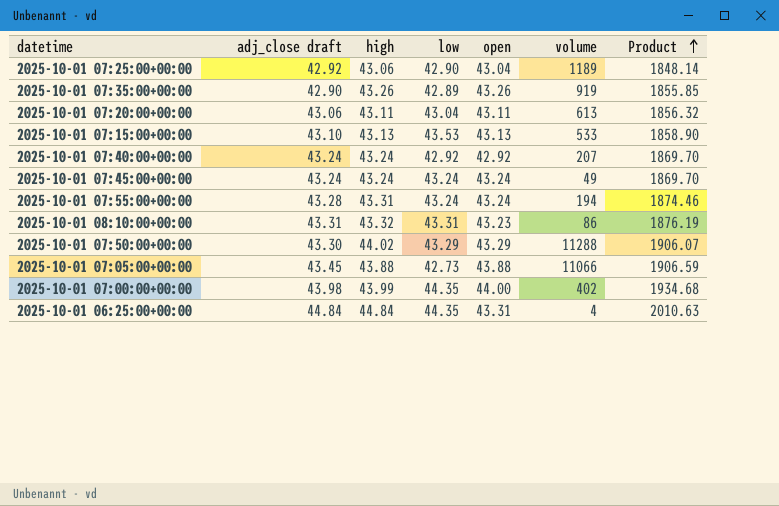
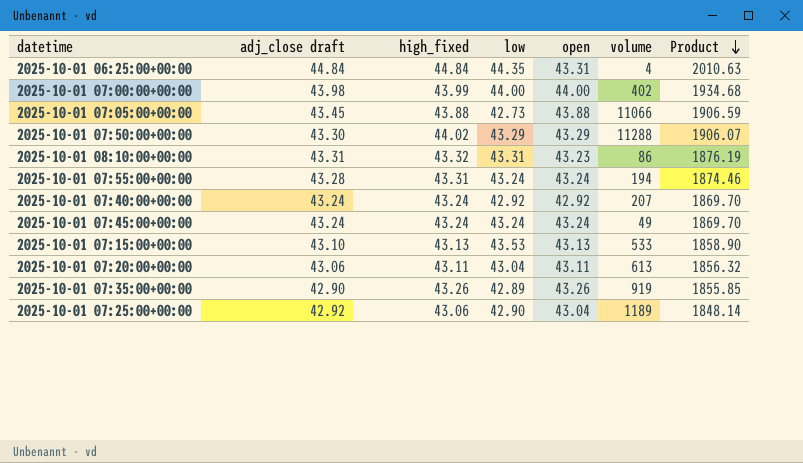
row order: Product ascending -> Product descending
column name: high -> high_fixed
2025-10-01 07:00:00+00:00 | low: 44.35 -> 44.00

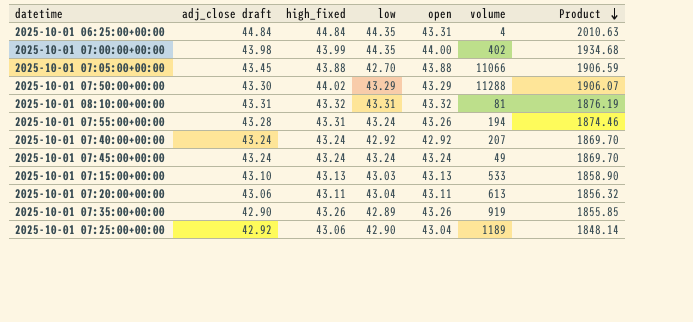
2025-10-01 07:00:00+00:00 | low: 44.00 -> 44.35
2025-10-01 07:05:00+00:00 | low: 42.73 -> 42.70
2025-10-01 08:10:00+00:00 | open: 43.23 -> 43.32
2025-10-01 08:10:00+00:00 | volume: 86 -> 81
2025-10-01 07:55:00+00:00 | open: 43.24 -> 43.26
2025-10-01 07:15:00+00:00 | low: 43.53 -> 43.03

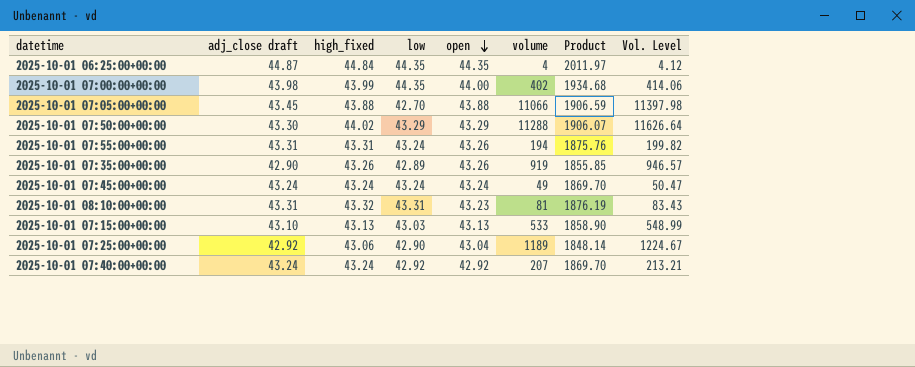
row order: Product descending -> open descending
column Vol. Level | formula: none -> [volume] * 1.03
row 2025-10-01 07:20:00+00:00: 43.06 | 43.11 | 43.04 | 43.11 | 613 | 1856.32 -> none
2025-10-01 06:25:00+00:00 | adj_close draft: 44.84 -> 44.87
2025-10-01 06:25:00+00:00 | open: 43.31 -> 44.35
2025-10-01 06:25:00+00:00 | Product: 2010.63 -> 2011.97
2025-10-01 07:55:00+00:00 | adj_close draft: 43.28 -> 43.31
2025-10-01 07:55:00+00:00 | Product: 1874.46 -> 1875.76
2025-10-01 08:10:00+00:00 | open: 43.32 -> 43.23

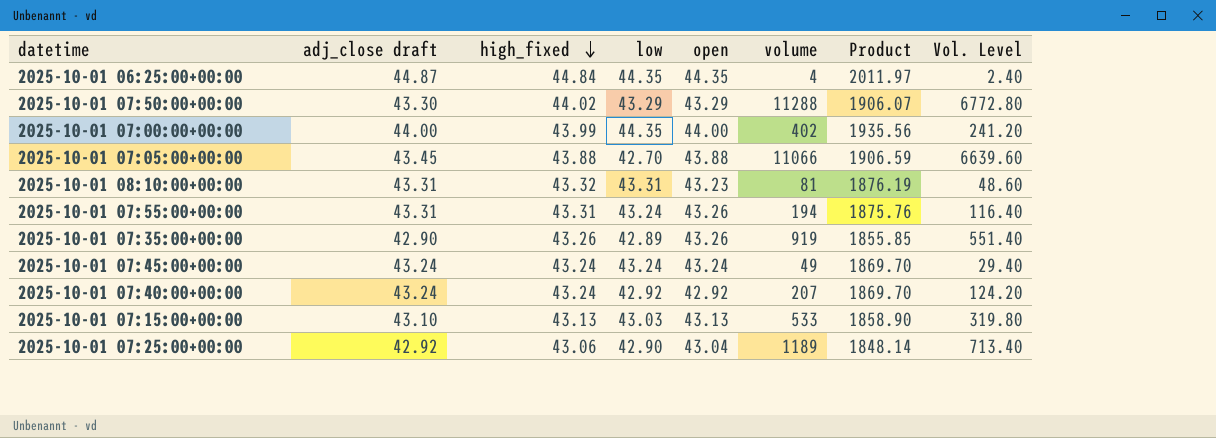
row order: open descending -> high_fixed descending
column Vol. Level | formula: [volume] * 1.03 -> [volume] * 0.6
2025-10-01 07:00:00+00:00 | adj_close draft: 43.98 -> 44.00
2025-10-01 07:00:00+00:00 | Product: 1934.68 -> 1935.56

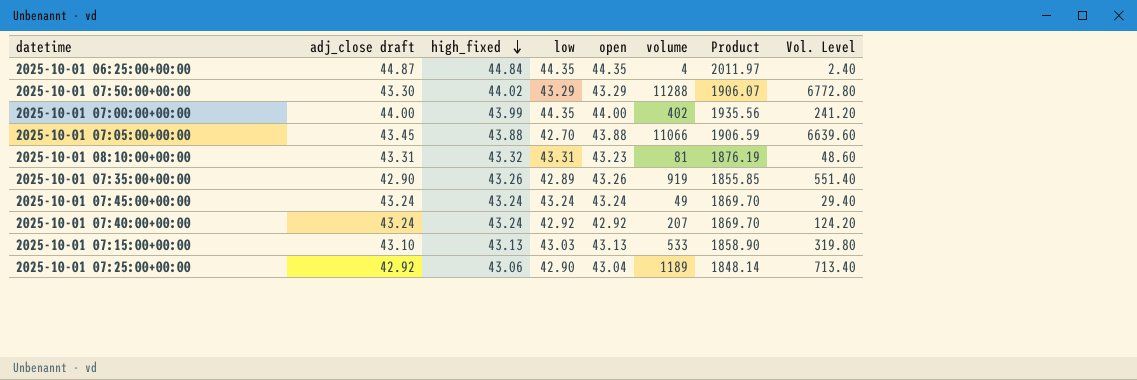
row 2025-10-01 07:55:00+00:00: 43.31 | 43.31 | 43.24 | 43.26 | 194 | 1875.76 | 116.40 -> none

